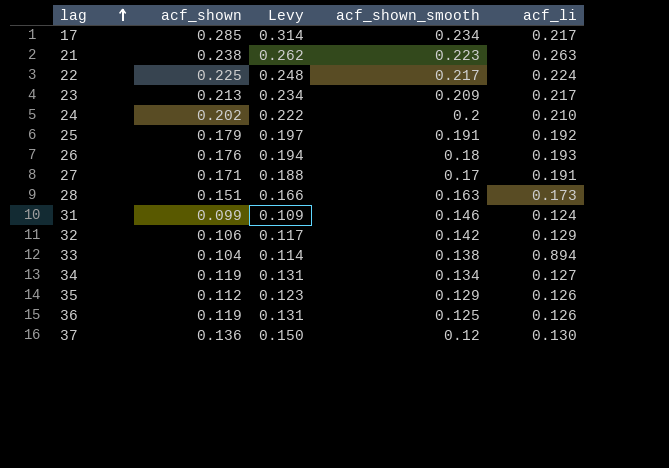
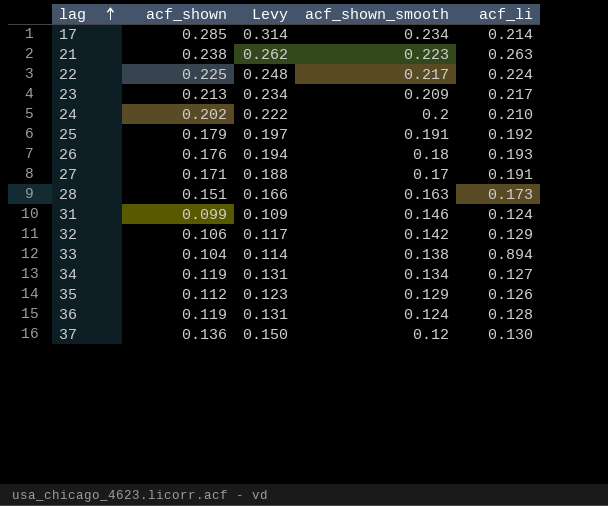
17 | acf_li: 0.217 -> 0.214
36 | acf_shown_smooth: 0.125 -> 0.124
36 | acf_li: 0.126 -> 0.128

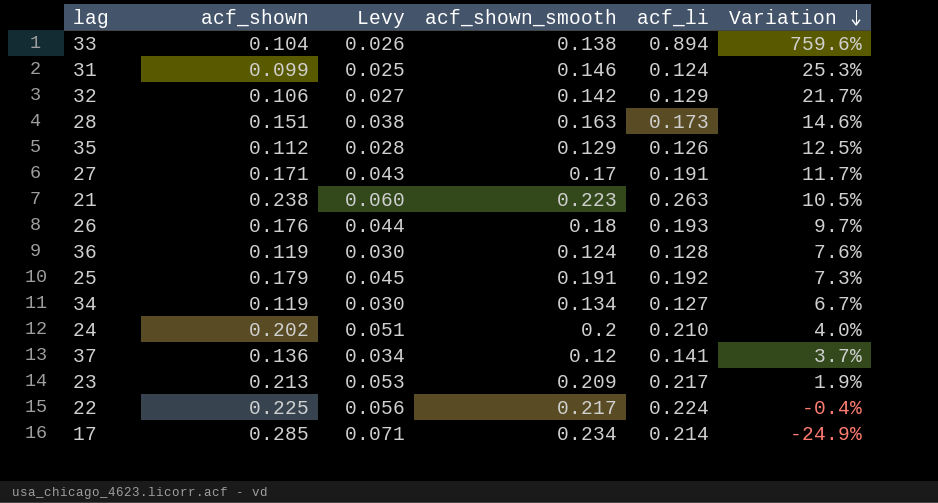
row order: lag ascending -> Variation descending
column Levy | formula: [acf_shown] * 1.1 -> [acf_shown] * 0.25
column Variation | formula: none -> ([acf_li] - [acf_shown]) / [acf_shown]
37 | acf_li: 0.130 -> 0.141

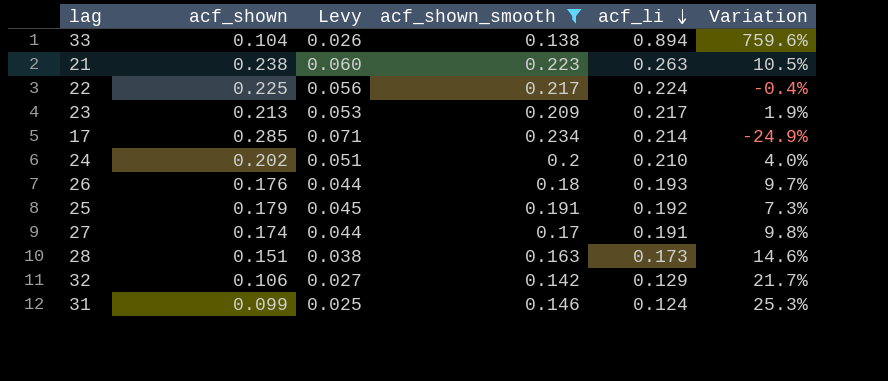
filter: none -> acf_shown_smooth >= 0.138
row order: Variation descending -> acf_li descending
27 | acf_shown: 0.171 -> 0.174
27 | Levy: 0.043 -> 0.044
27 | Variation: 11.7% -> 9.8%

